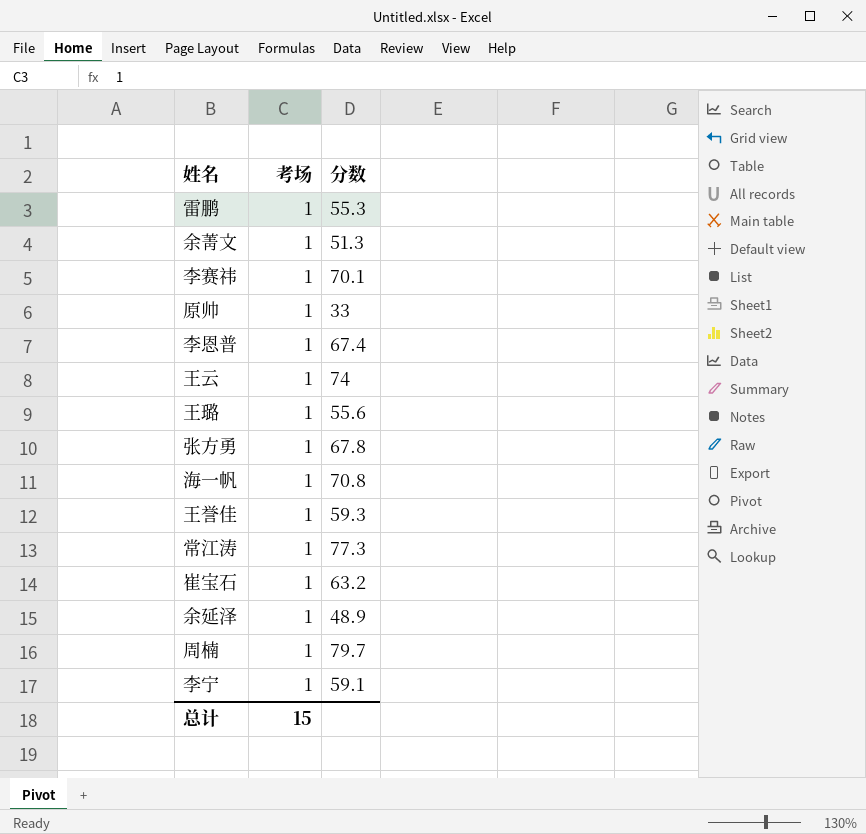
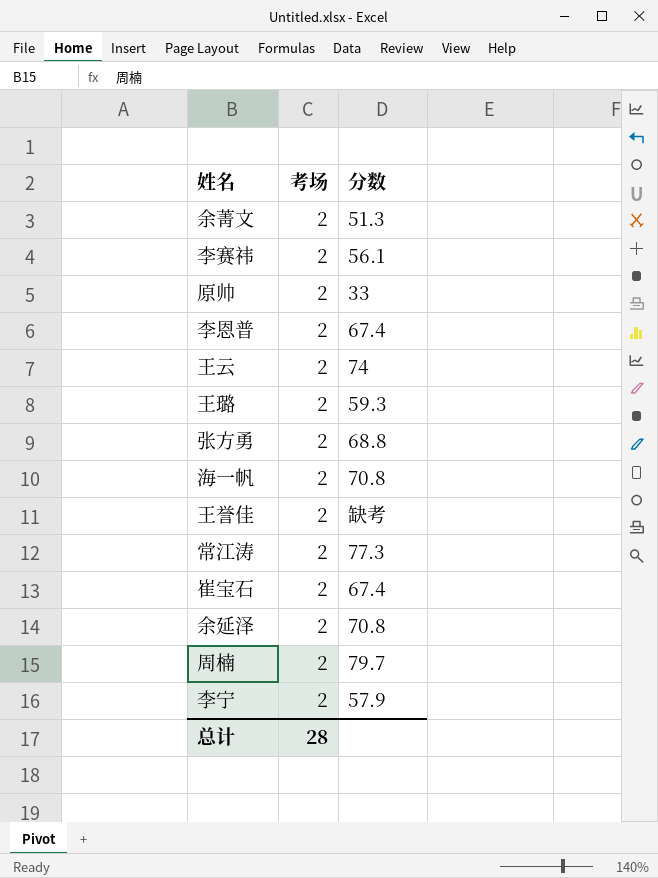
row 雷鹏: 1 | 55.3 -> none
余菁文 | 考场: 1 -> 2
李赛祎 | 考场: 1 -> 2
李赛祎 | 分数: 70.1 -> 56.1
原帅 | 考场: 1 -> 2
李恩普 | 考场: 1 -> 2
王云 | 考场: 1 -> 2
王璐 | 考场: 1 -> 2
王璐 | 分数: 55.6 -> 59.3
张方勇 | 考场: 1 -> 2
张方勇 | 分数: 67.8 -> 68.8
海一帆 | 考场: 1 -> 2
王誉佳 | 考场: 1 -> 2
王誉佳 | 分数: 59.3 -> 缺考
常江涛 | 考场: 1 -> 2
崔宝石 | 考场: 1 -> 2
崔宝石 | 分数: 63.2 -> 67.4
余延泽 | 考场: 1 -> 2
余延泽 | 分数: 48.9 -> 70.8
周楠 | 考场: 1 -> 2
李宁 | 考场: 1 -> 2
李宁 | 分数: 59.1 -> 57.9
总计 | 考场: 15 -> 28

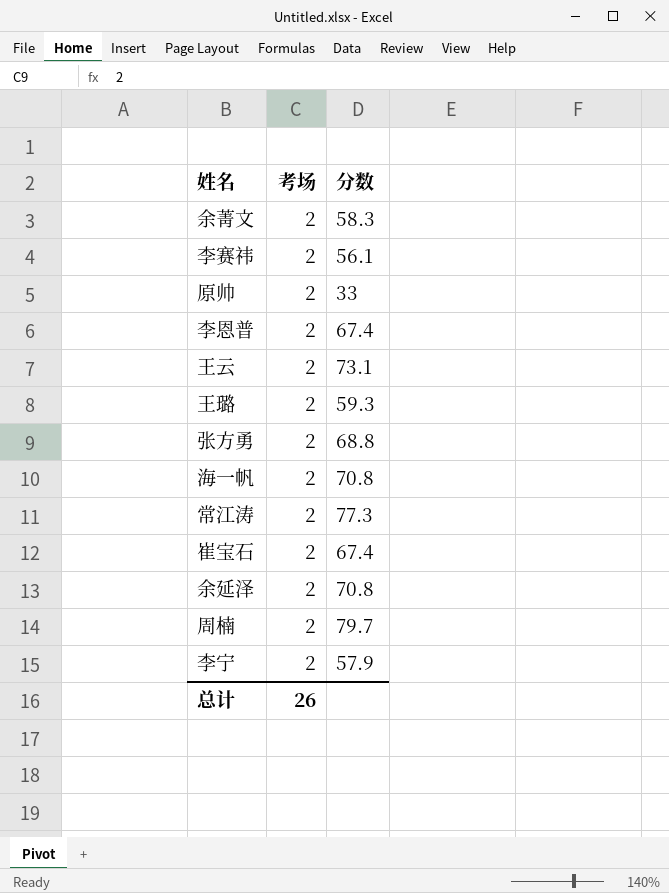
row 王誉佳: 2 | 缺考 -> none
余菁文 | 分数: 51.3 -> 58.3
王云 | 分数: 74 -> 73.1
总计 | 考场: 28 -> 26

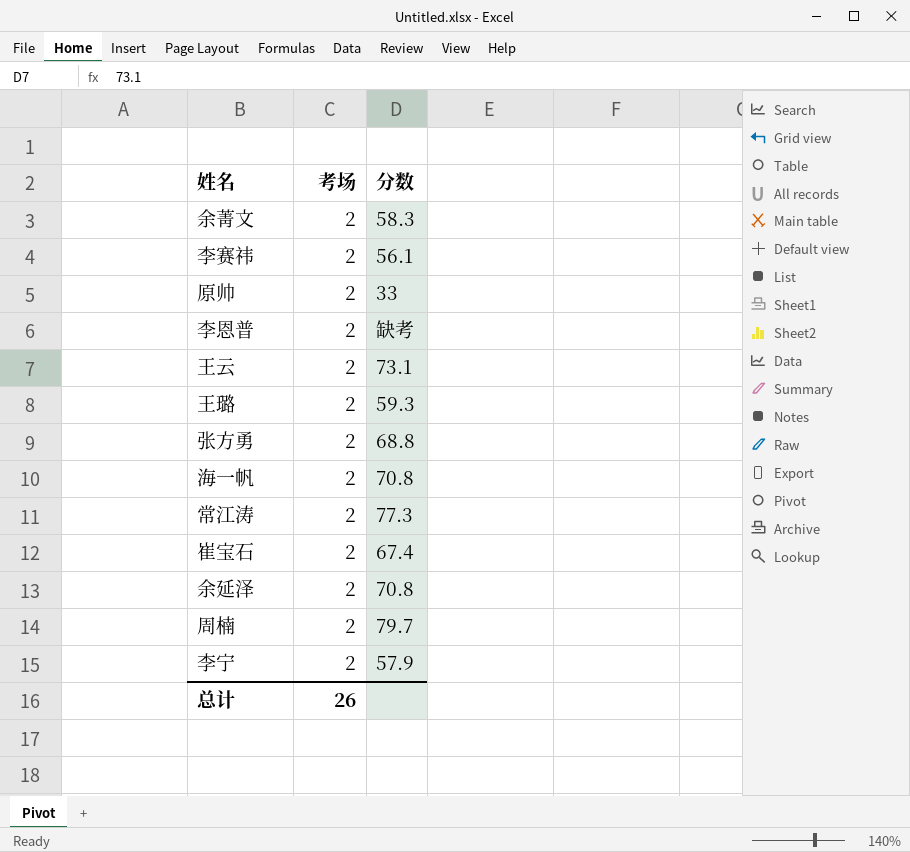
李恩普 | 分数: 67.4 -> 缺考

